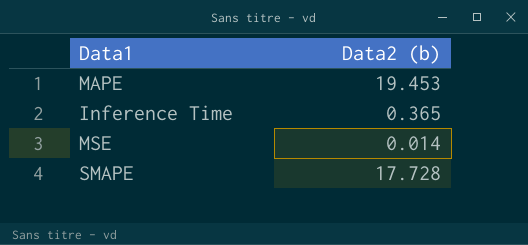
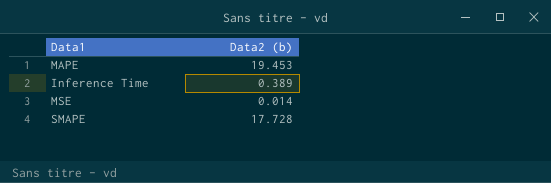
Inference Time | Data2 (b): 0.365 -> 0.389

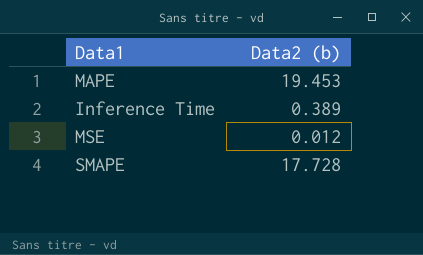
MSE | Data2 (b): 0.014 -> 0.012

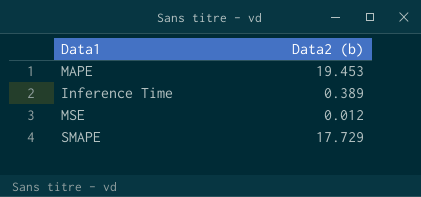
SMAPE | Data2 (b): 17.728 -> 17.729

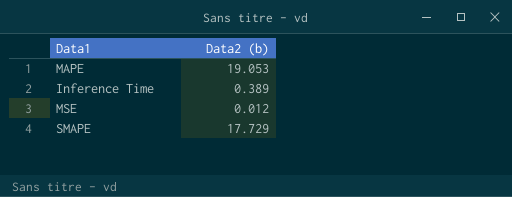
MAPE | Data2 (b): 19.453 -> 19.053

